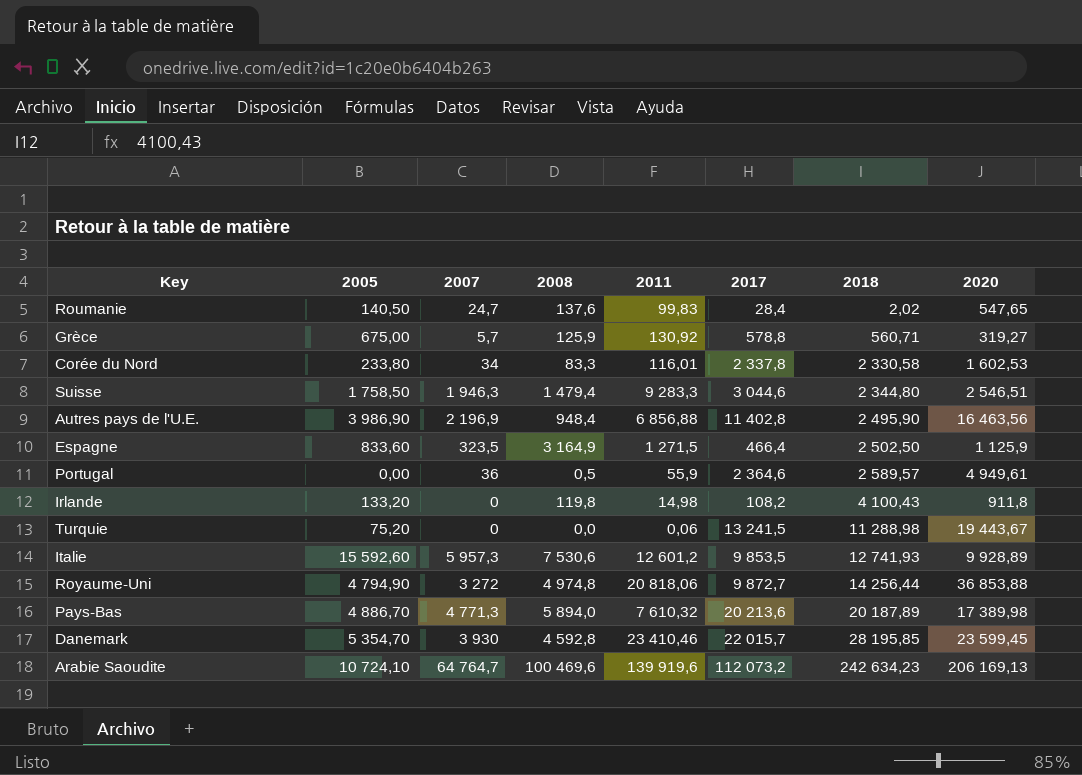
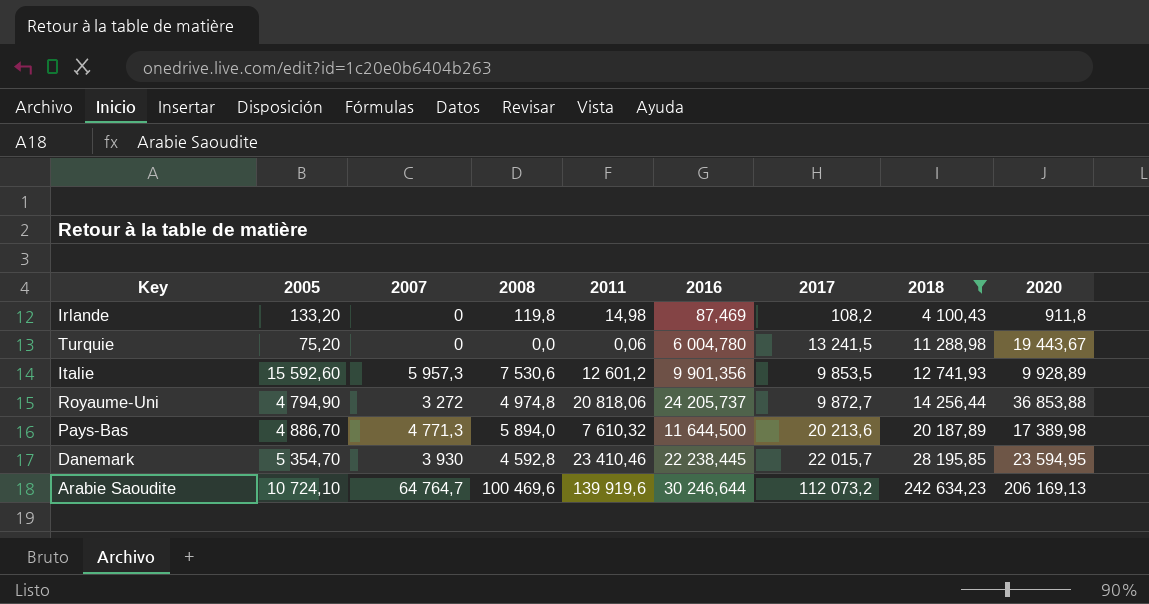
filter: none -> 2018 >= 4 100,43
column 2016 | position: none -> 6
Danemark | 2020: 23 599,45 -> 23 594,95

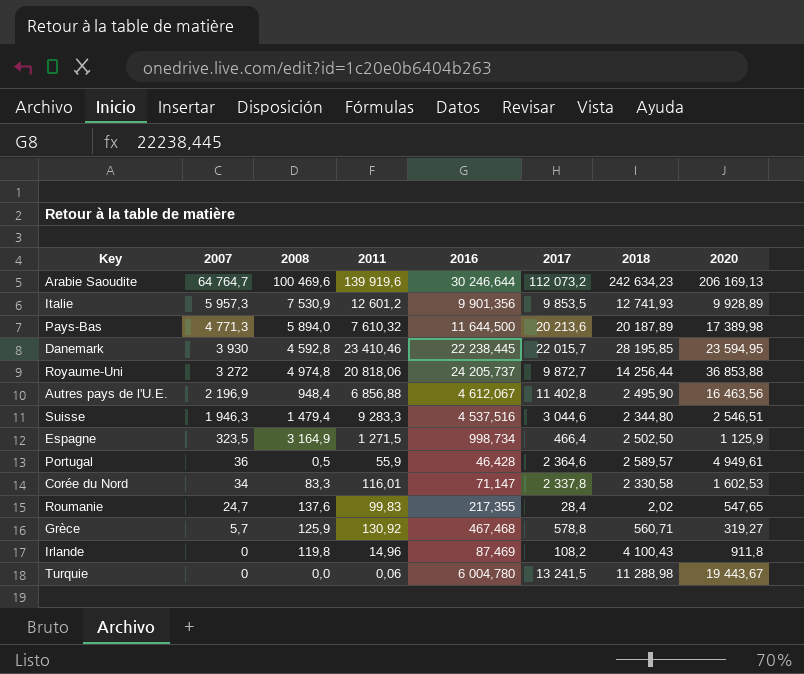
filter: 2018 >= 4 100,43 -> none
row order: 2018 ascending -> 2007 descending
column 2005 | position: 2 -> none
Italie | 2008: 7 530,6 -> 7 530,9
Irlande | 2011: 14,98 -> 14,96

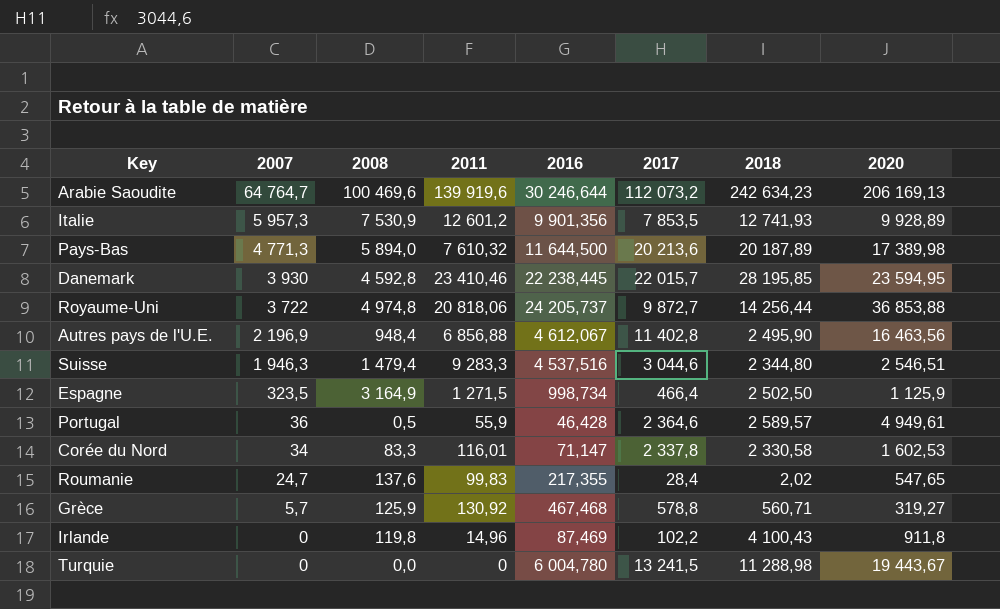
Italie | 2017: 9 853,5 -> 7 853,5
Royaume-Uni | 2007: 3 272 -> 3 722
Irlande | 2017: 108,2 -> 102,2
Turquie | 2011: 0,06 -> 0

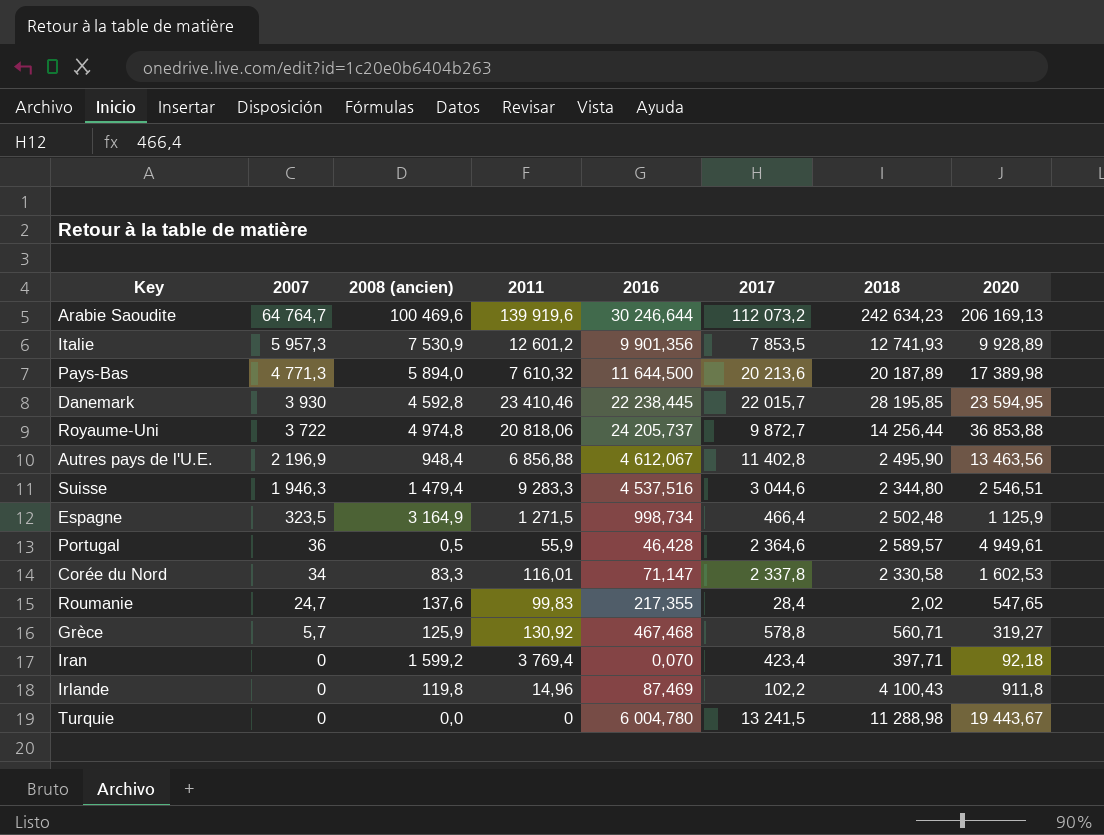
column name: 2008 -> 2008 (ancien)
Autres pays de l'U.E. | 2020: 16 463,56 -> 13 463,56
Espagne | 2018: 2 502,50 -> 2 502,48
row Iran: none -> 0 | 1 599,2 | 3 769,4 | 0,070 | 423,4 | 397,71 | 92,18

